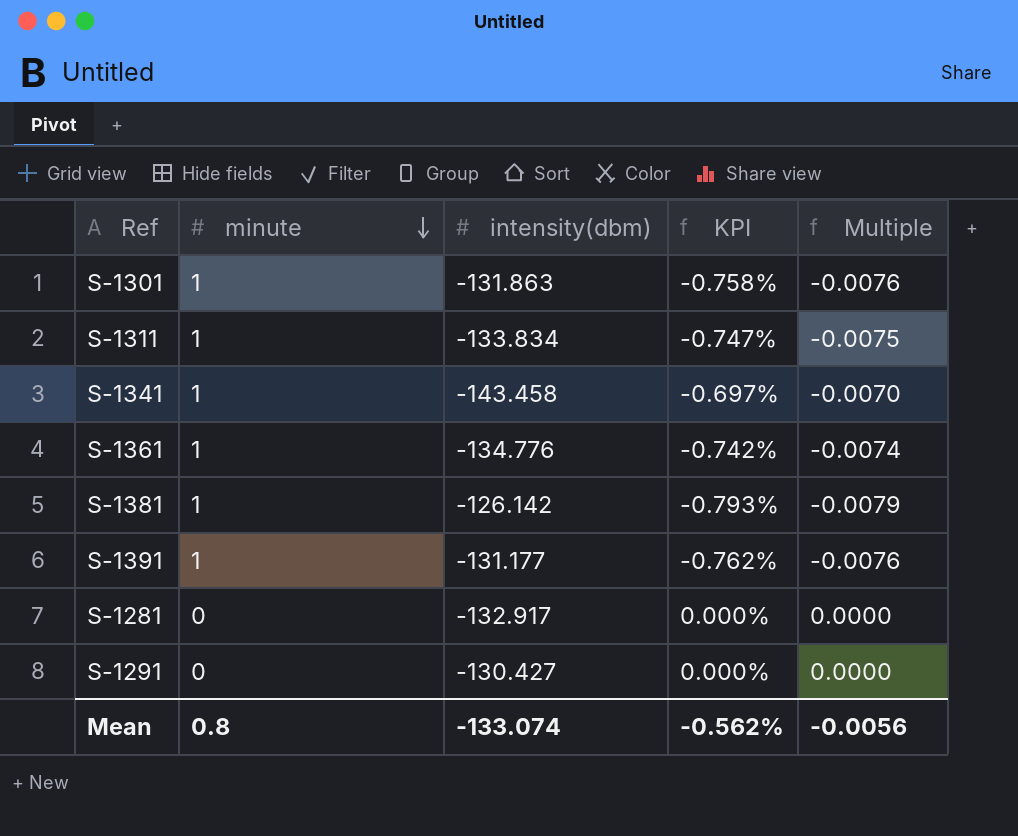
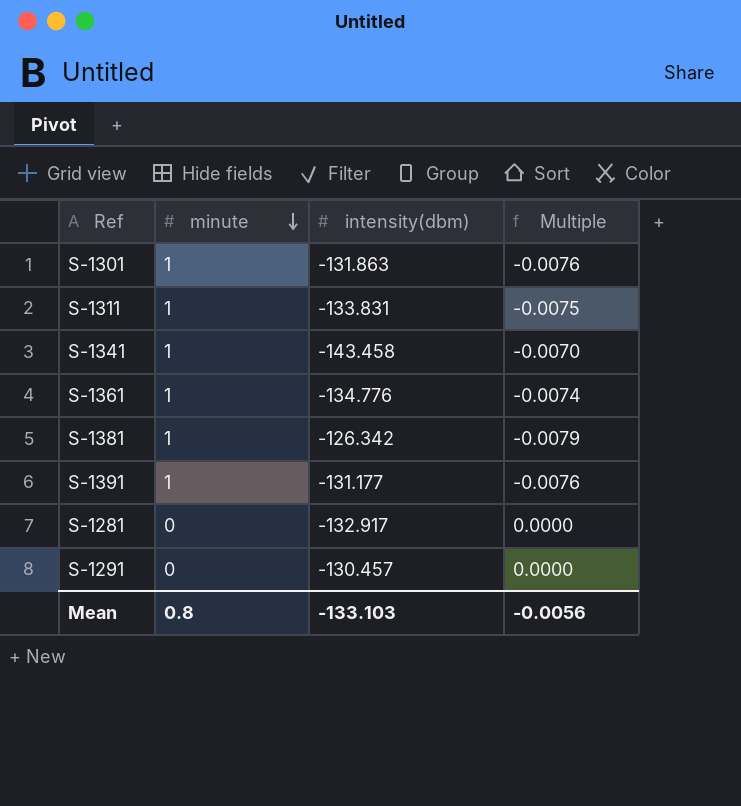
column KPI | formula: [minute] / [intensity(dbm)] -> none
S-1311 | intensity(dbm): -133.834 -> -133.831
S-1381 | intensity(dbm): -126.142 -> -126.342
S-1291 | intensity(dbm): -130.427 -> -130.457
Mean | intensity(dbm): -133.074 -> -133.103

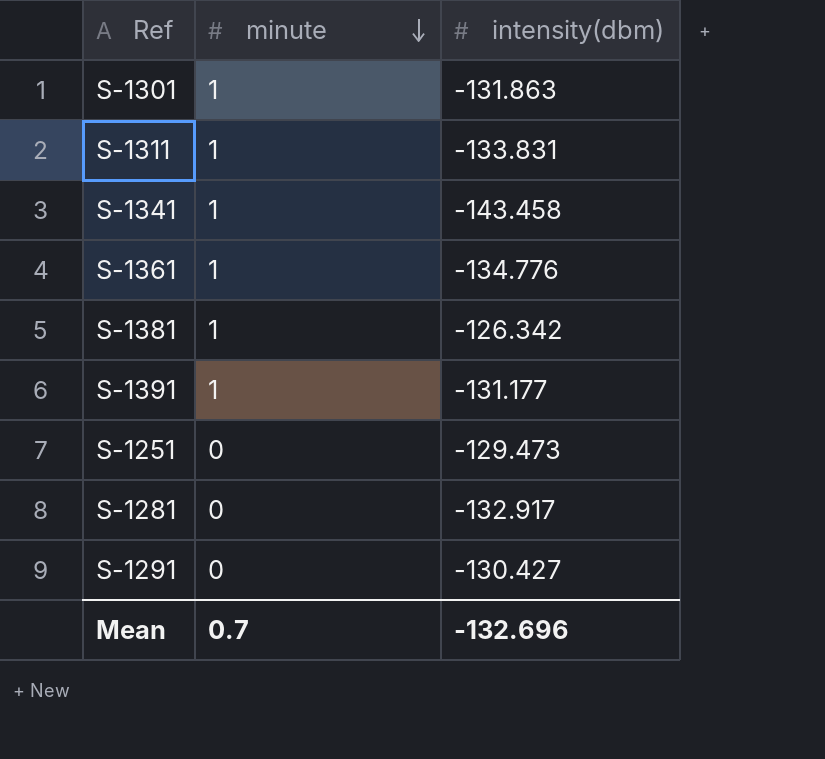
column Multiple | formula: [minute] / [intensity(dbm)] -> none
row S-1251: none -> 0 | -129.473
S-1291 | intensity(dbm): -130.457 -> -130.427
Mean | minute: 0.8 -> 0.7
Mean | intensity(dbm): -133.103 -> -132.696

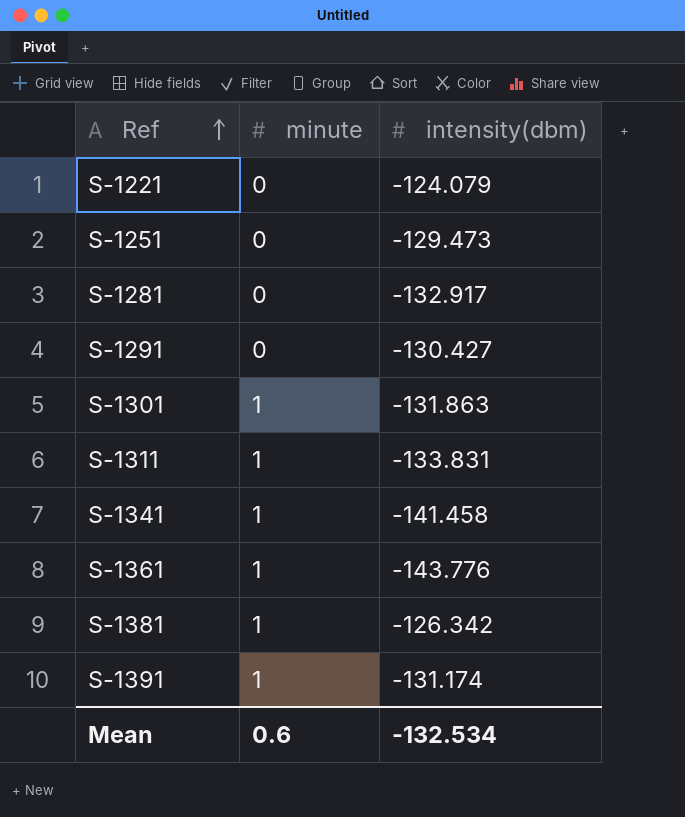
row order: minute descending -> Ref ascending
row S-1221: none -> 0 | -124.079
S-1341 | intensity(dbm): -143.458 -> -141.458
S-1361 | intensity(dbm): -134.776 -> -143.776
S-1391 | intensity(dbm): -131.177 -> -131.174
Mean | minute: 0.7 -> 0.6
Mean | intensity(dbm): -132.696 -> -132.534

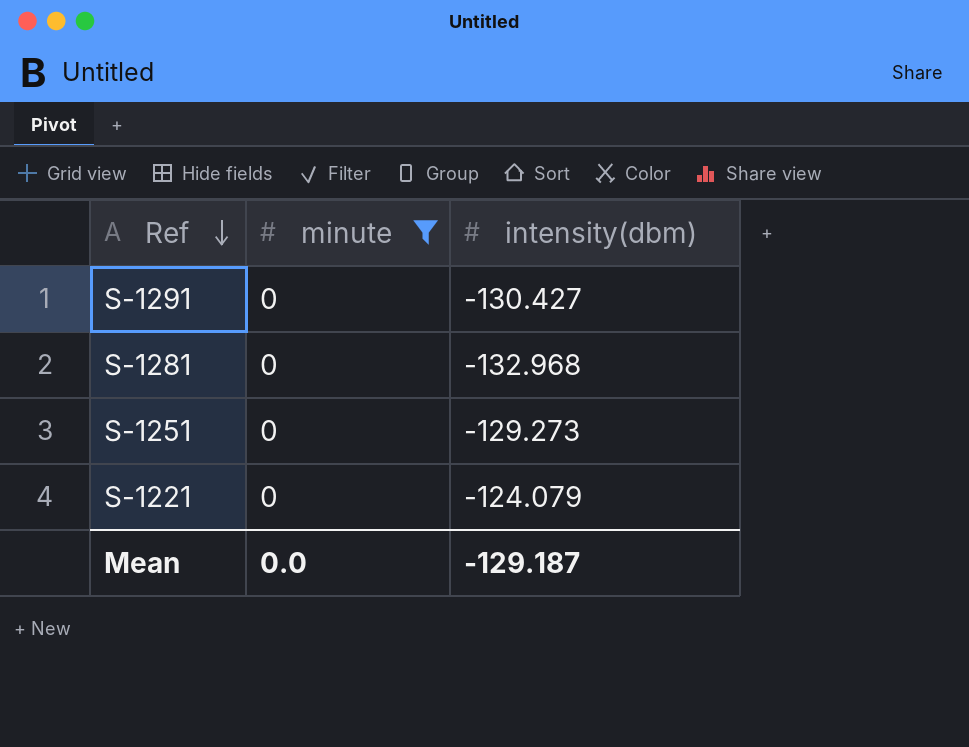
filter: none -> minute = 0
row order: Ref ascending -> Ref descending
S-1281 | intensity(dbm): -132.917 -> -132.968
S-1251 | intensity(dbm): -129.473 -> -129.273
Mean | minute: 0.6 -> 0.0
Mean | intensity(dbm): -132.534 -> -129.187

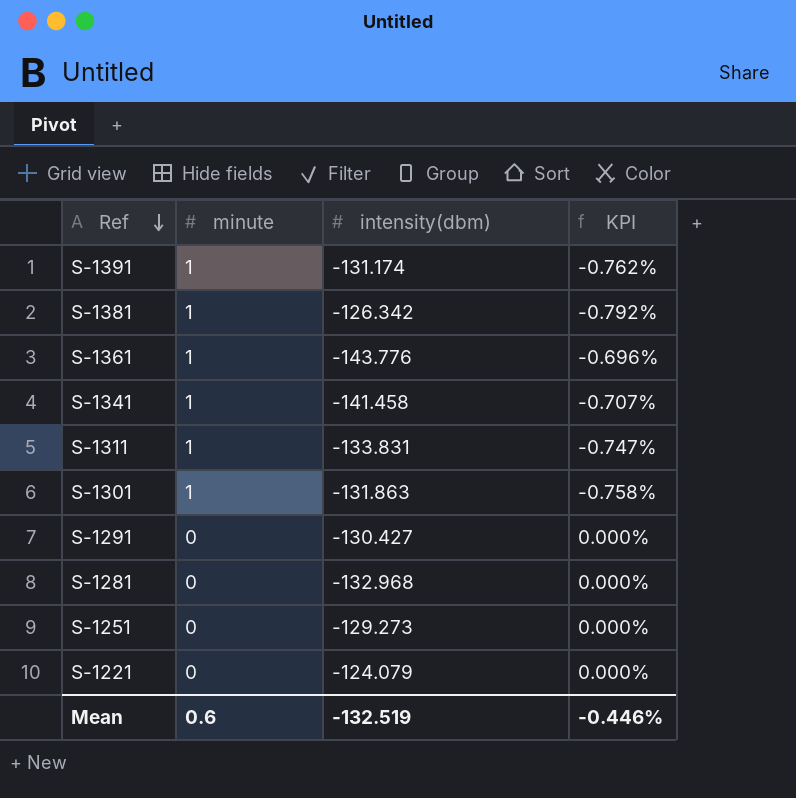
filter: minute = 0 -> none
column KPI | formula: none -> [minute] / [intensity(dbm)]
Mean | minute: 0.0 -> 0.6
Mean | intensity(dbm): -129.187 -> -132.519

